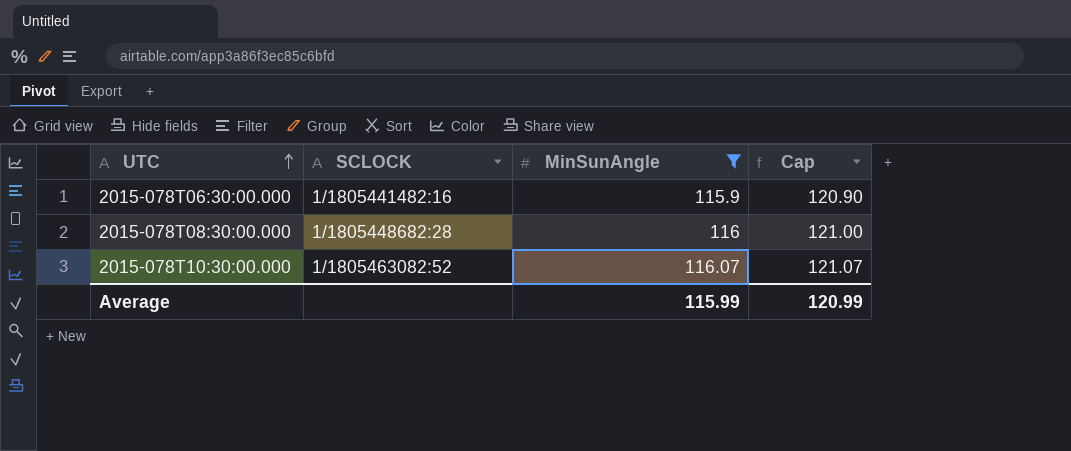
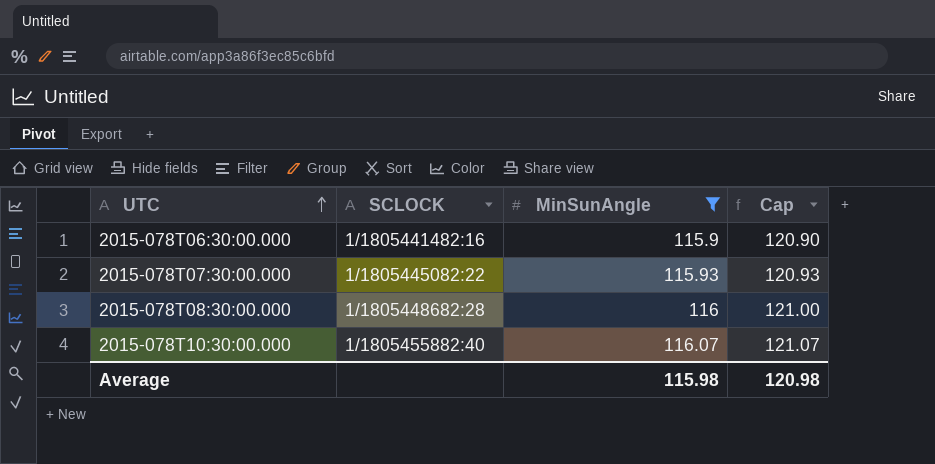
row 2015-078T07:30:00.000: none -> 1/1805445082:22 | 115.93 | 120.93
2015-078T10:30:00.000 | SCLOCK: 1/1805463082:52 -> 1/1805455882:40
Average | MinSunAngle: 115.99 -> 115.98
Average | Cap: 120.99 -> 120.98

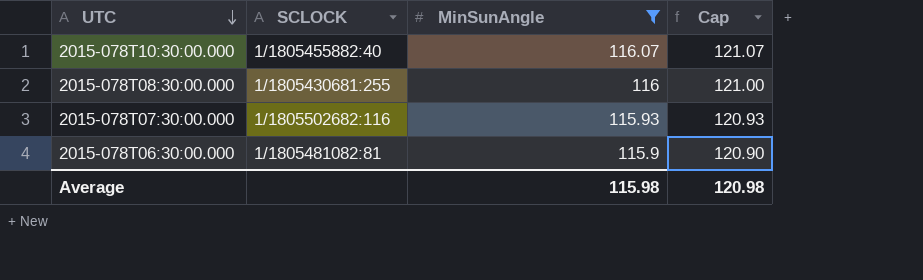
row order: UTC ascending -> UTC descending
2015-078T08:30:00.000 | SCLOCK: 1/1805448682:28 -> 1/1805430681:255
2015-078T07:30:00.000 | SCLOCK: 1/1805445082:22 -> 1/1805502682:116
2015-078T06:30:00.000 | SCLOCK: 1/1805441482:16 -> 1/1805481082:81

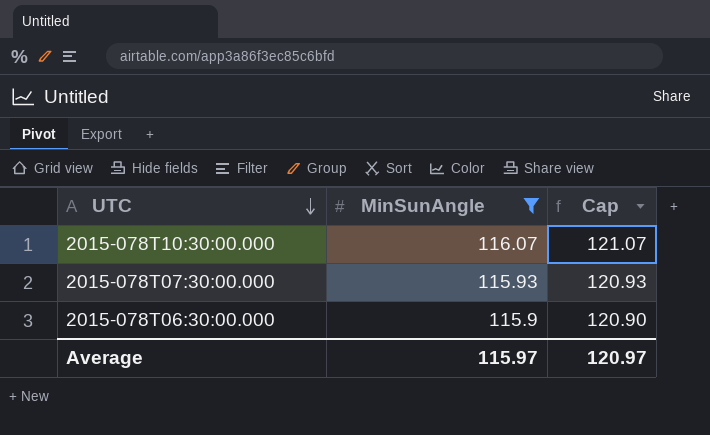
column SCLOCK | position: 2 -> none
row 2015-078T08:30:00.000: 1/1805430681:255 | 116 | 121.00 -> none
Average | MinSunAngle: 115.98 -> 115.97
Average | Cap: 120.98 -> 120.97

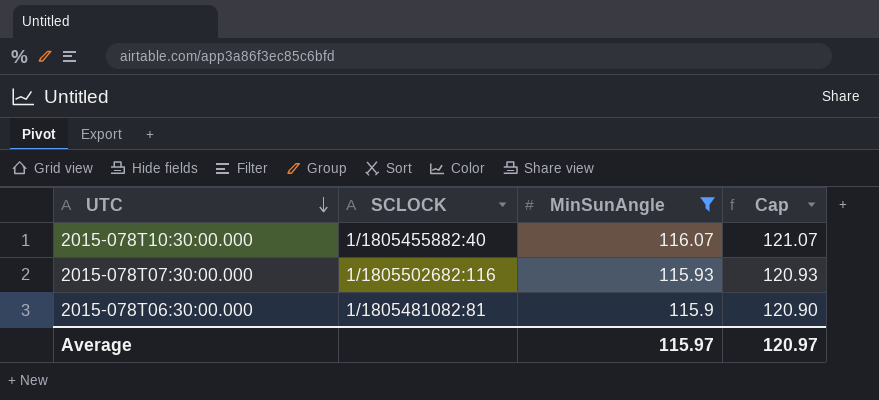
column SCLOCK | position: none -> 2

